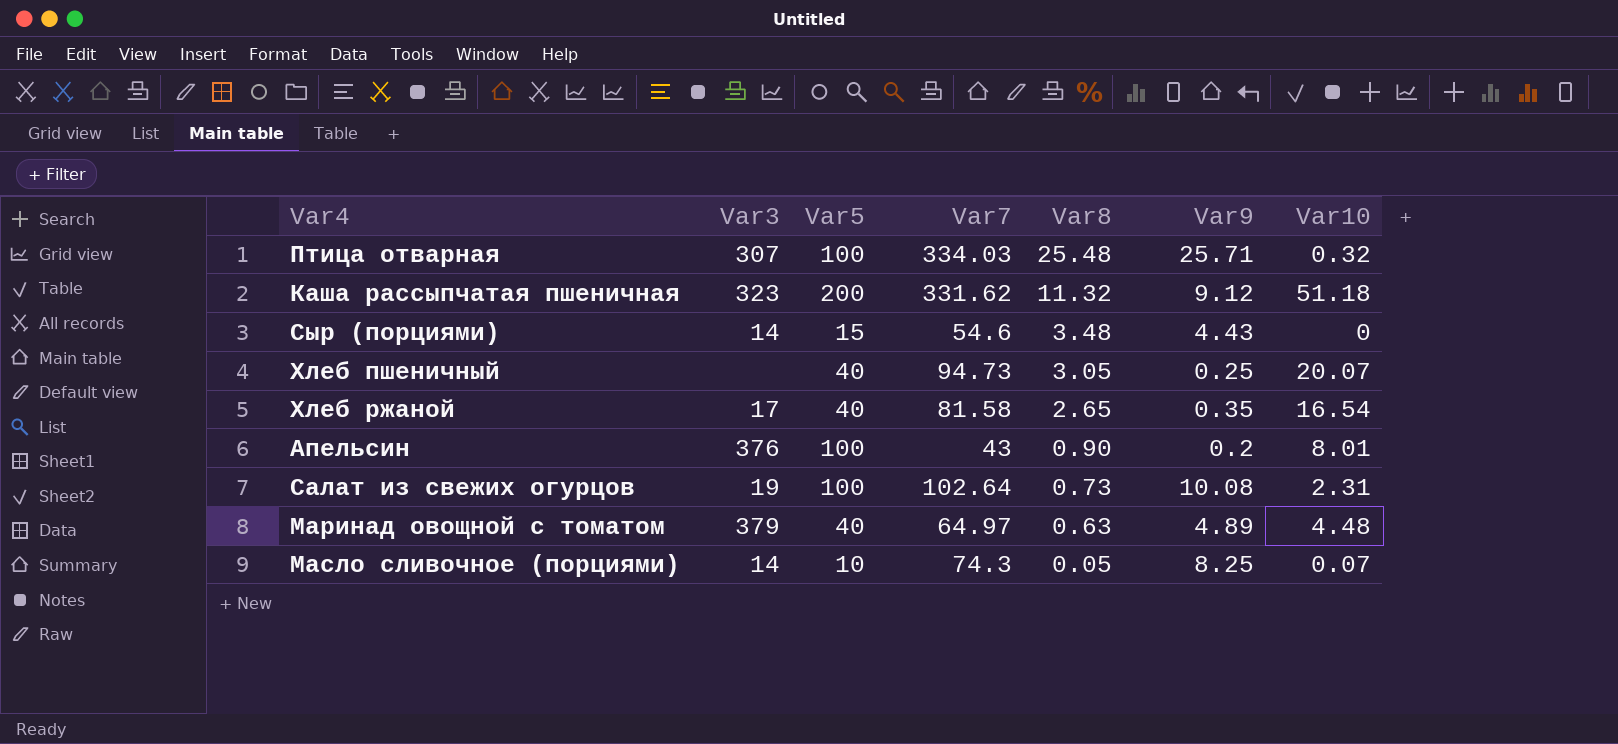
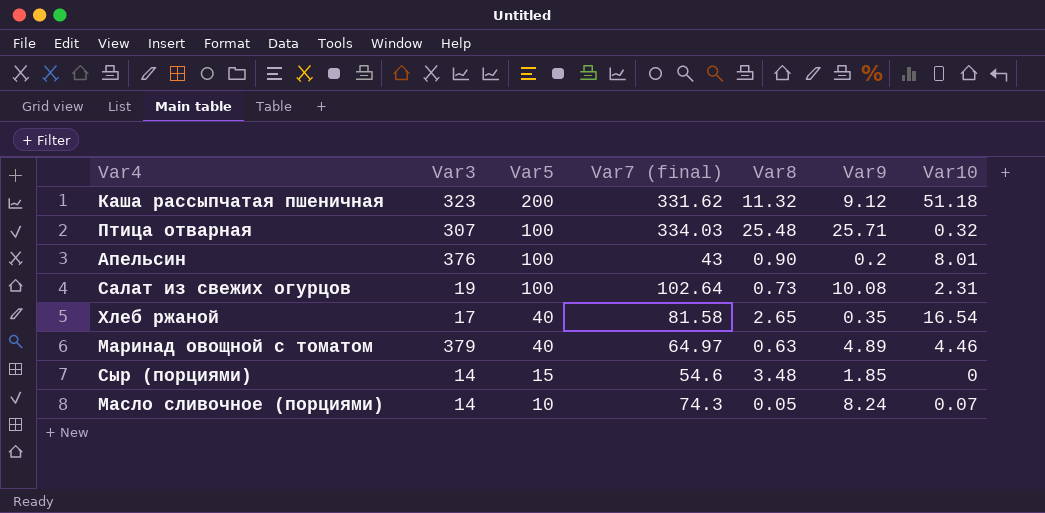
row order: Var8 descending -> Var5 descending
column name: Var7 -> Var7 (final)
row Хлеб пшеничный: none | 40 | 94.73 | 3.05 | 0.25 | 20.07 -> none
Маринад овощной с томатом | Var10: 4.48 -> 4.46
Сыр (порциями) | Var9: 4.43 -> 1.85
Масло сливочное (порциями) | Var9: 8.25 -> 8.24

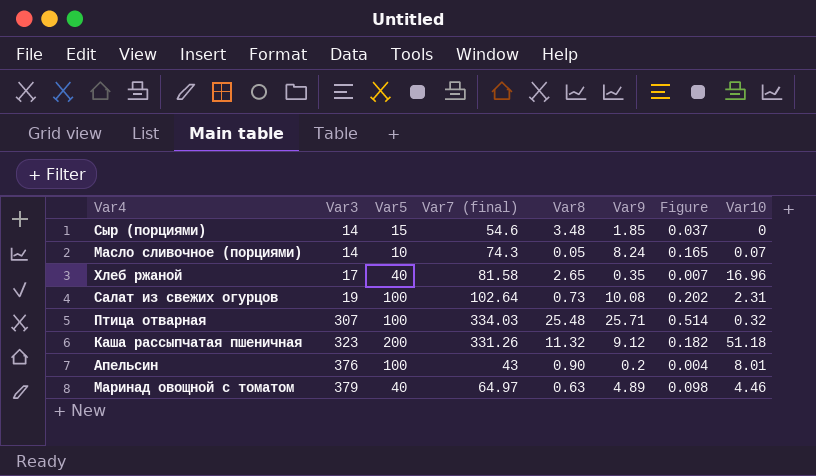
row order: Var5 descending -> Var3 ascending
column Figure | formula: none -> [Var9] * 0.02
Хлеб ржаной | Var10: 16.54 -> 16.96
Каша рассыпчатая пшеничная | Var7 (final): 331.62 -> 331.26

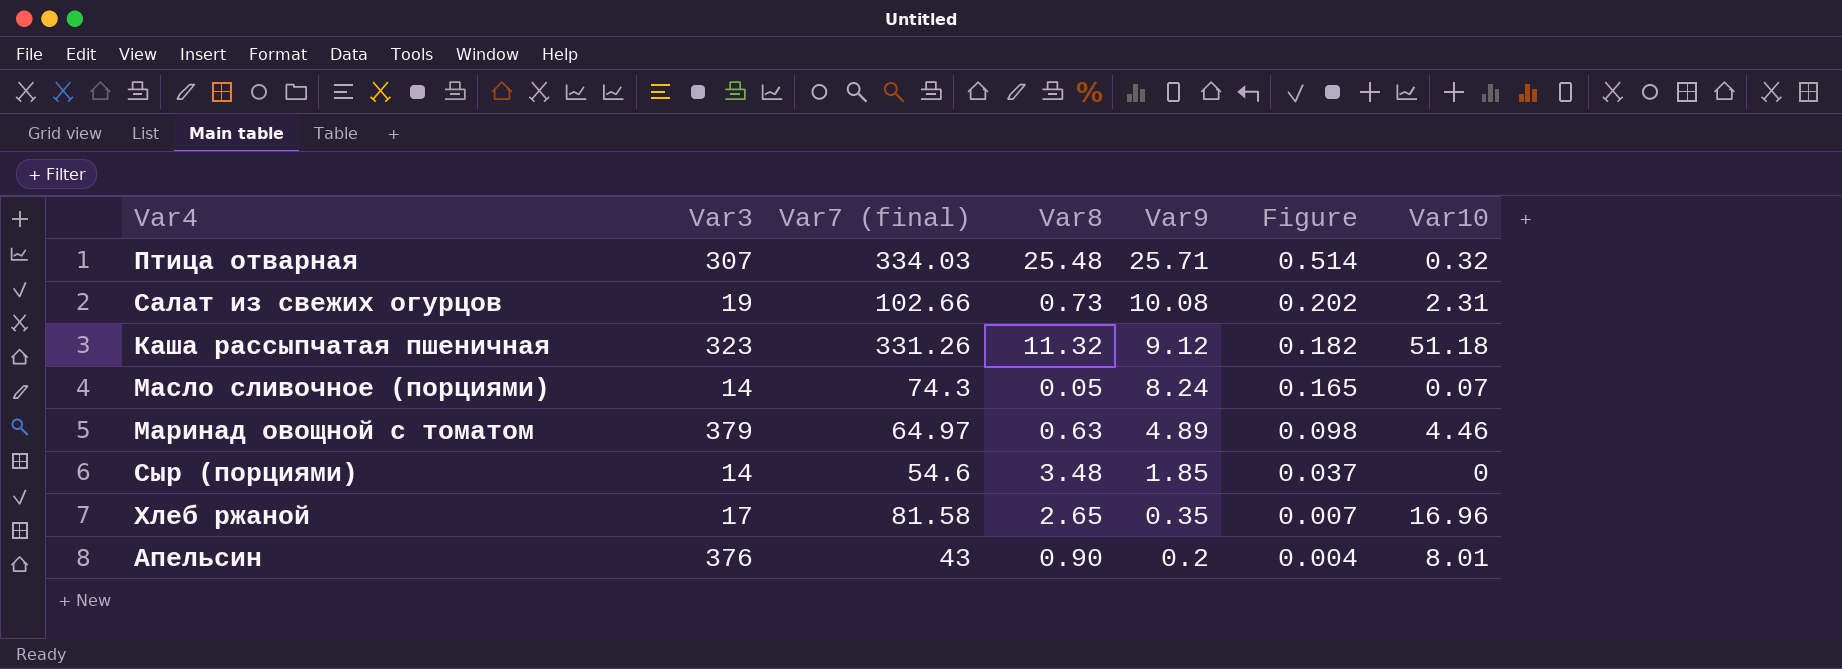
row order: Var3 ascending -> Var9 descending
column Var5 | position: 3 -> none
Салат из свежих огурцов | Var7 (final): 102.64 -> 102.66

